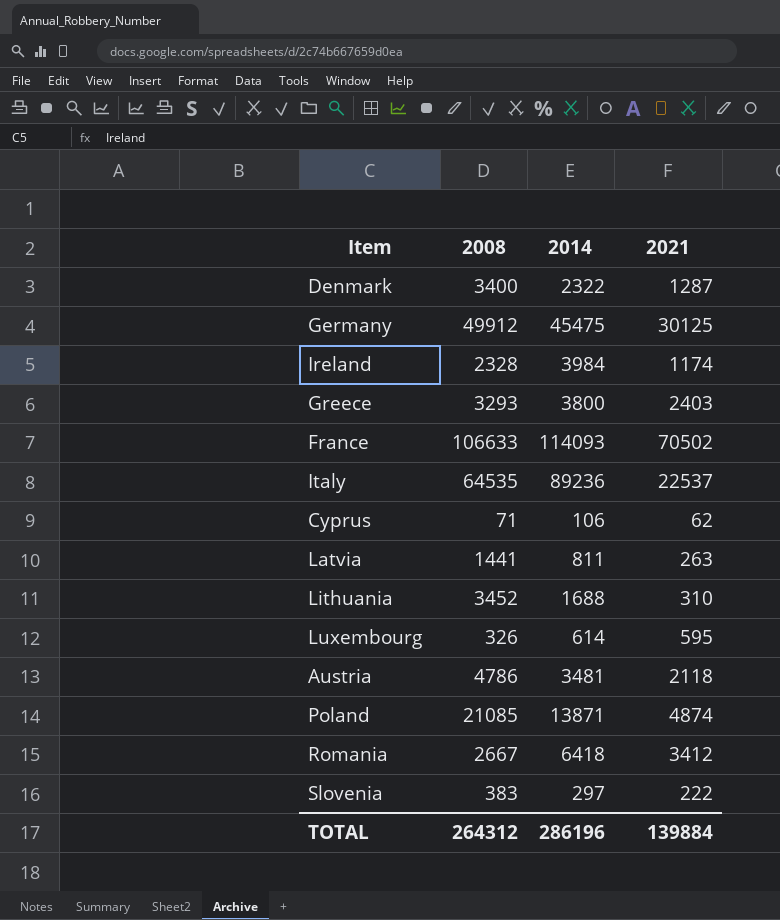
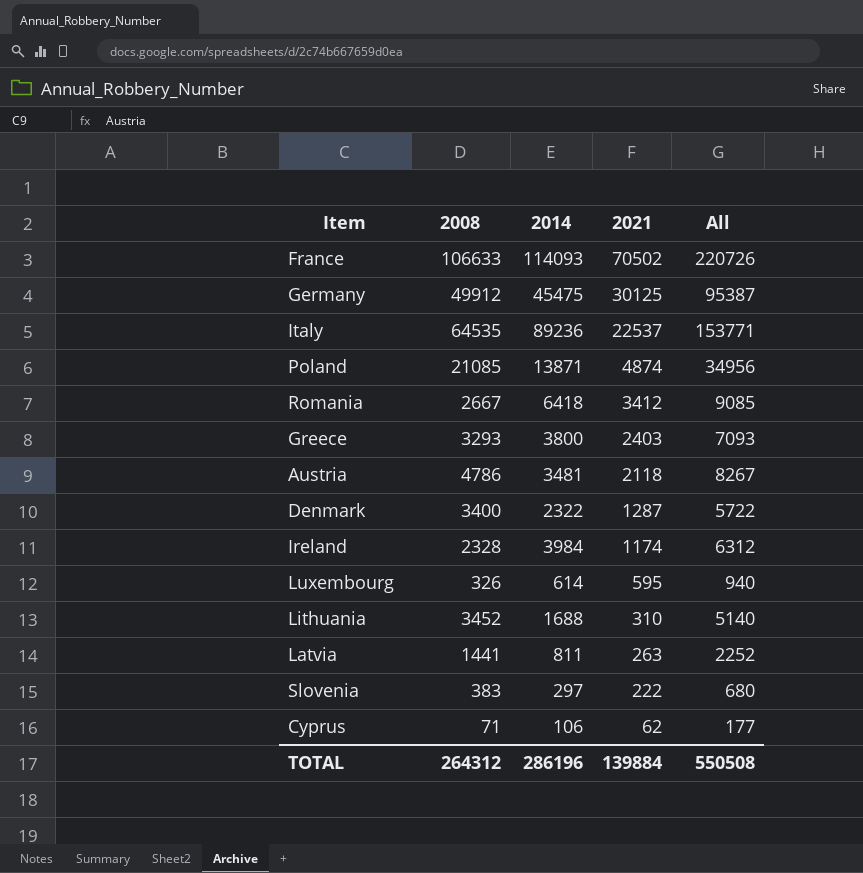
row order: none -> 2021 descending
column All | formula: none -> [2008] + [2014]

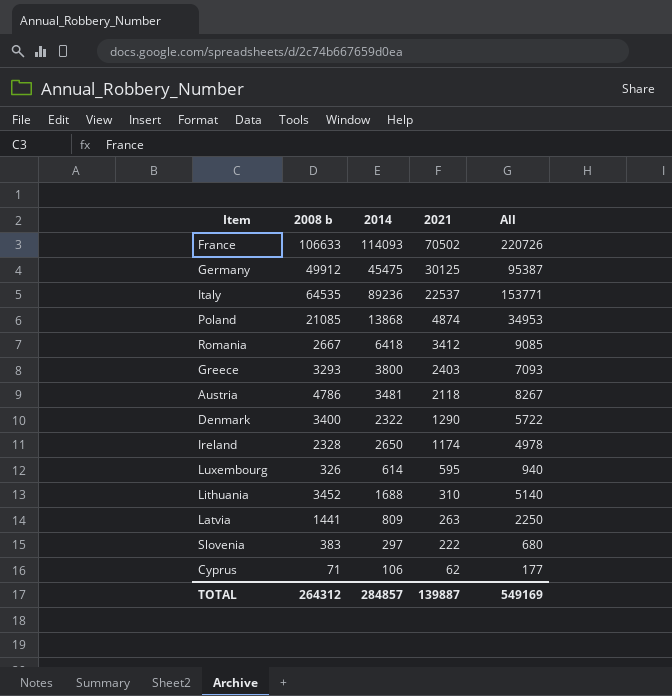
column name: 2008 -> 2008 b
Poland | 2014: 13871 -> 13868
Poland | All: 34956 -> 34953
Denmark | 2021: 1287 -> 1290
Ireland | 2014: 3984 -> 2650
Ireland | All: 6312 -> 4978
Latvia | 2014: 811 -> 809
Latvia | All: 2252 -> 2250
TOTAL | 2014: 286196 -> 284857
TOTAL | 2021: 139884 -> 139887
TOTAL | All: 550508 -> 549169

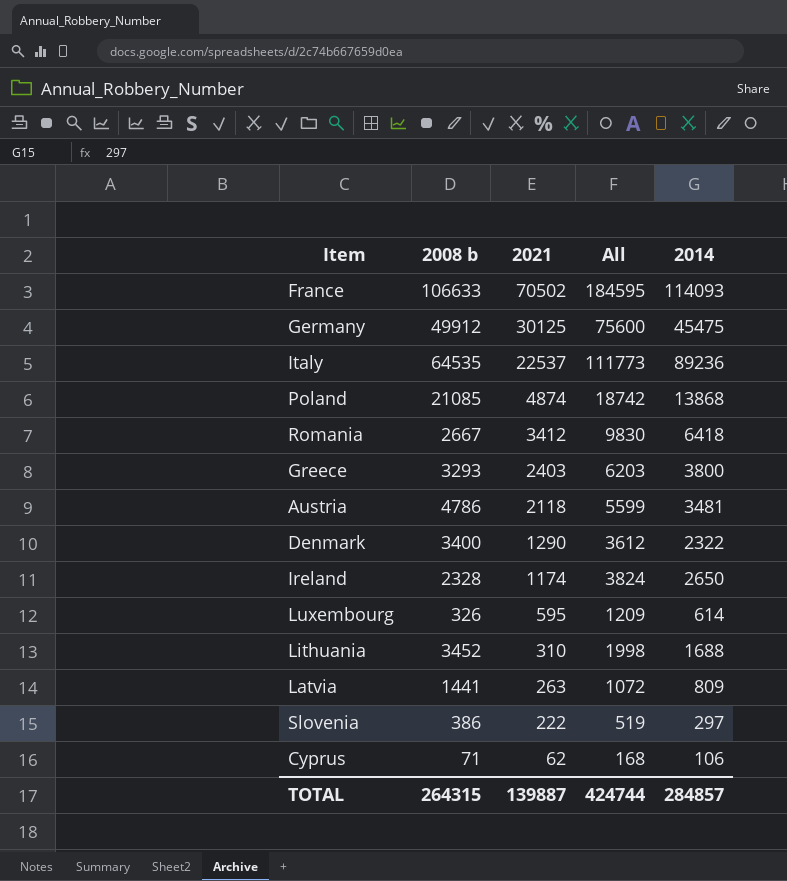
column All | formula: [2008 b] + [2014] -> [2021] + [2014]
column 2014 | position: 3 -> 5
Slovenia | 2008 b: 383 -> 386
TOTAL | 2008 b: 264312 -> 264315
TOTAL | All: 549169 -> 424744

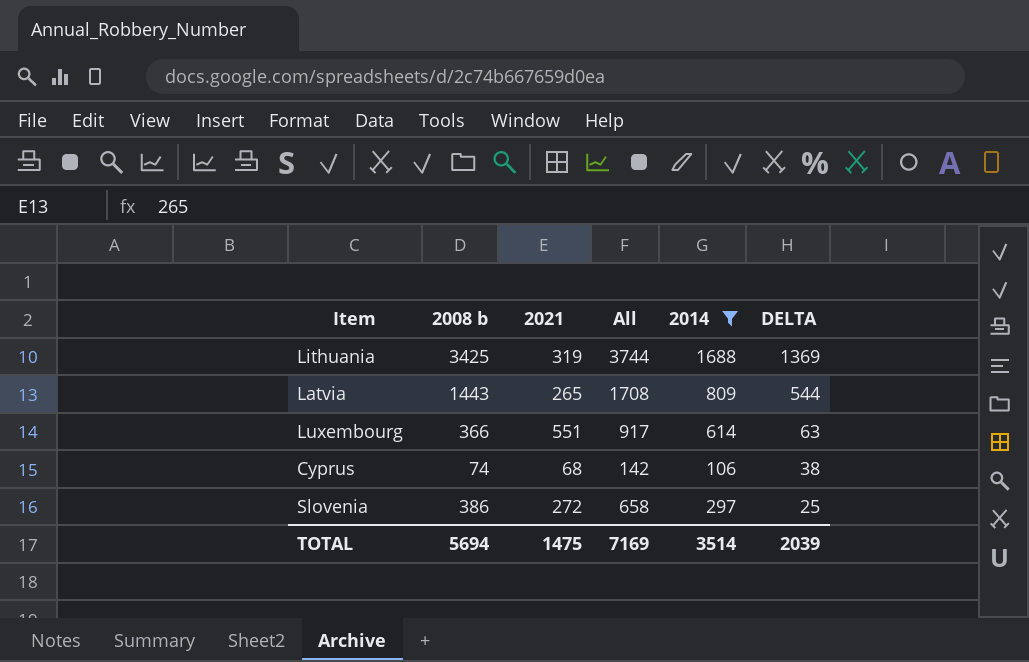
filter: none -> 2014 <= 1688
row order: 2021 descending -> DELTA descending
column All | formula: [2021] + [2014] -> [2008 b] + [2021]
column DELTA | formula: none -> [2014] - [2021]
Lithuania | 2008 b: 3452 -> 3425
Lithuania | 2021: 310 -> 319
Latvia | 2008 b: 1441 -> 1443
Latvia | 2021: 263 -> 265
Luxembourg | 2008 b: 326 -> 366
Luxembourg | 2021: 595 -> 551
Cyprus | 2008 b: 71 -> 74
Cyprus | 2021: 62 -> 68
Slovenia | 2021: 222 -> 272
TOTAL | 2008 b: 264315 -> 5694
TOTAL | 2021: 139887 -> 1475
TOTAL | All: 424744 -> 7169
TOTAL | 2014: 284857 -> 3514

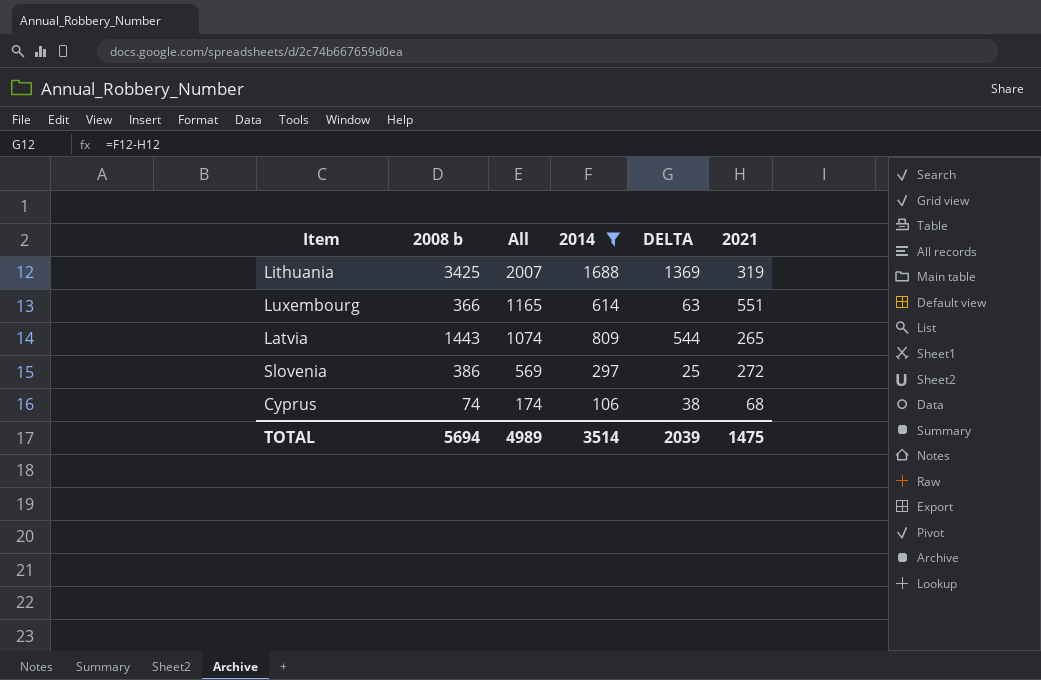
row order: DELTA descending -> All descending
column All | formula: [2008 b] + [2021] -> [2014] + [2021]
column 2021 | position: 3 -> 6
TOTAL | All: 7169 -> 4989

